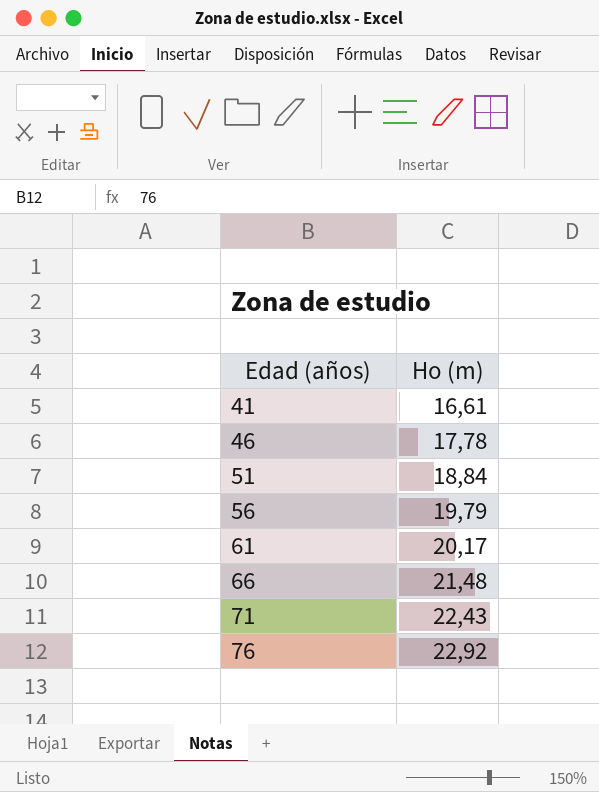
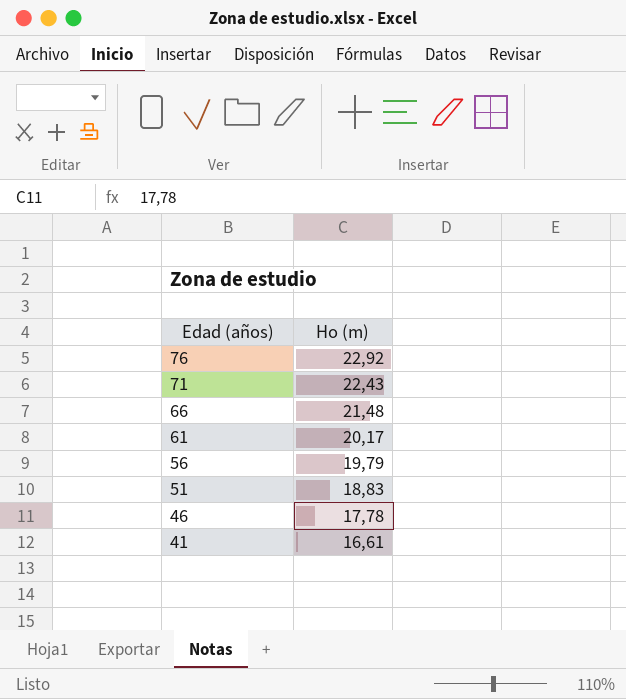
row order: Edad (años) ascending -> Edad (años) descending
51 | Ho (m): 18,84 -> 18,83

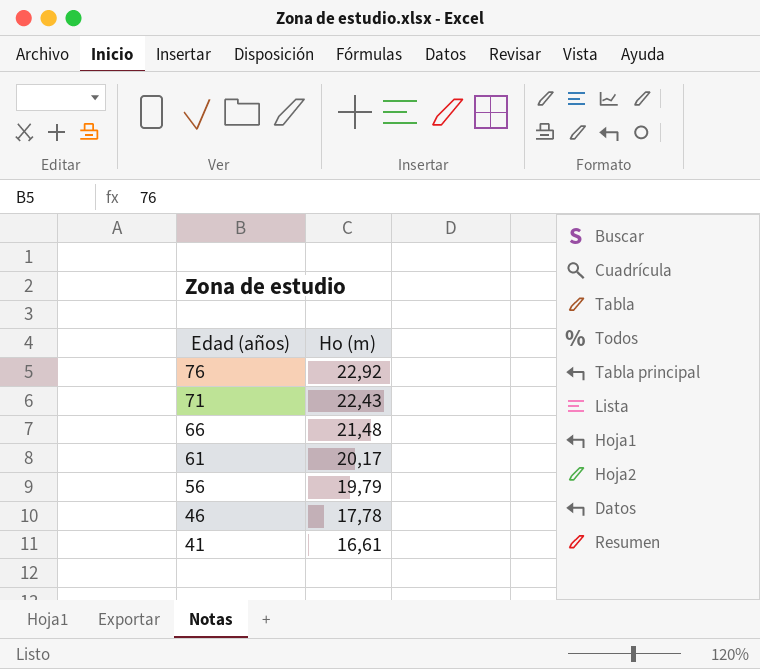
row 51: 18,83 -> none

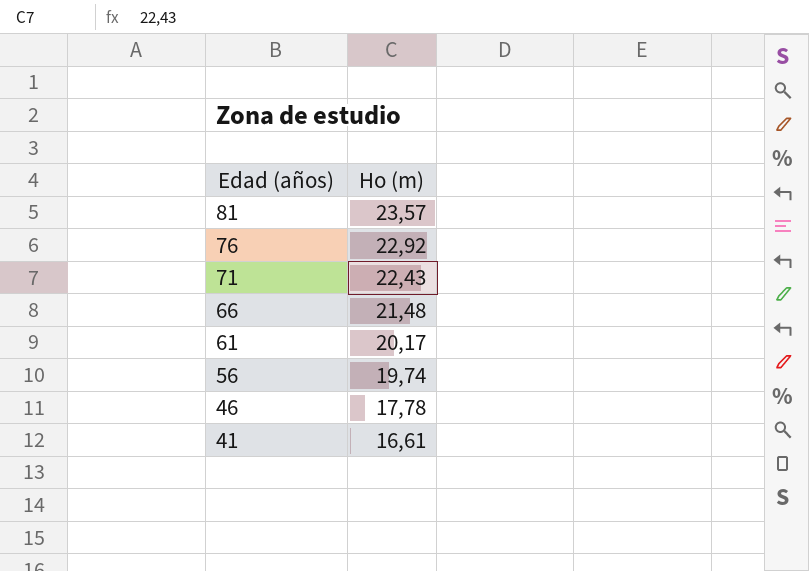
row 81: none -> 23,57
56 | Ho (m): 19,79 -> 19,74

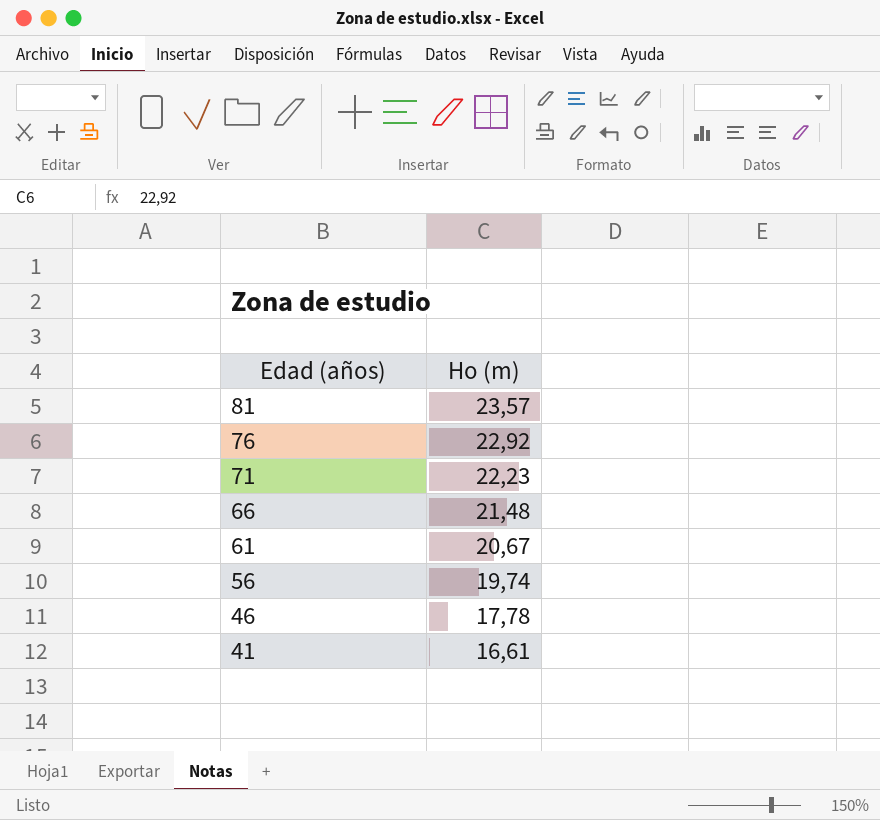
71 | Ho (m): 22,43 -> 22,23
61 | Ho (m): 20,17 -> 20,67

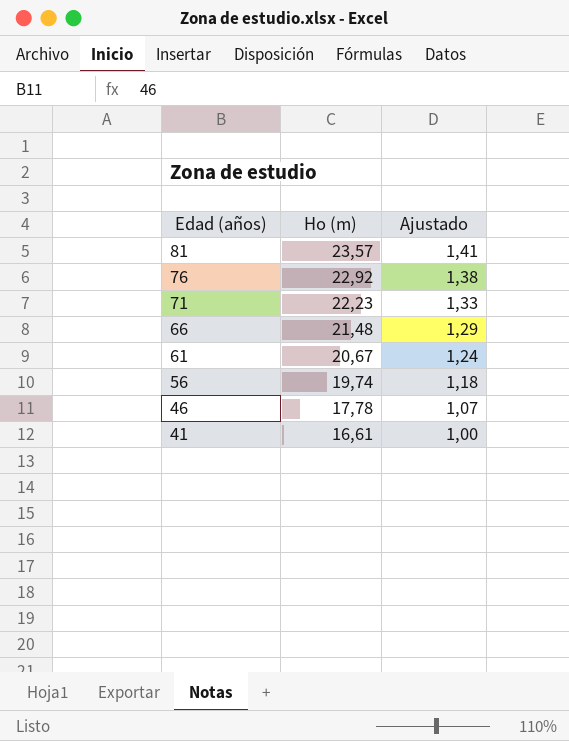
column Ajustado | formula: none -> [Ho (m)] * 0,06

